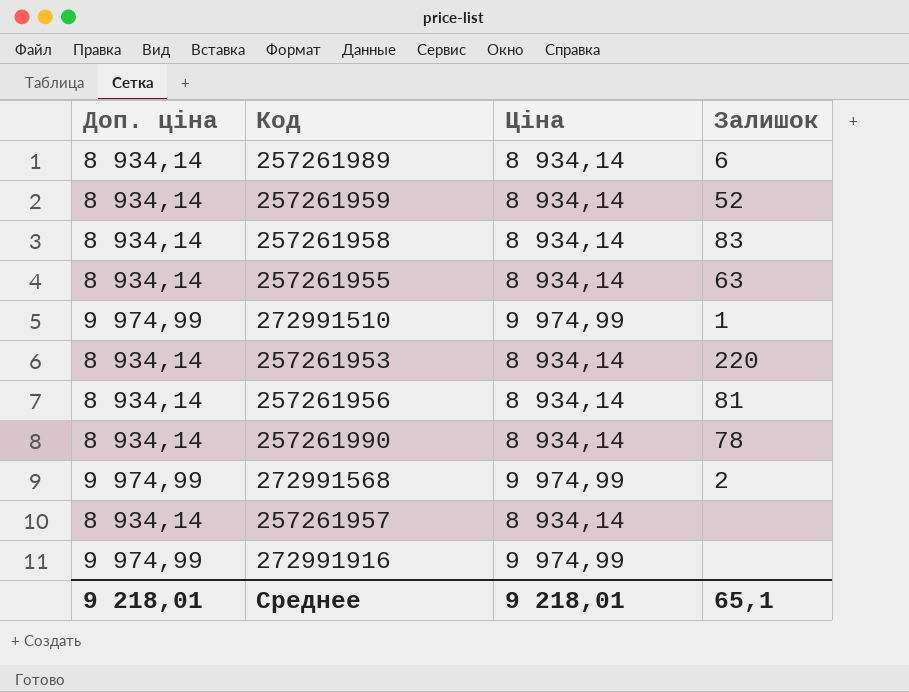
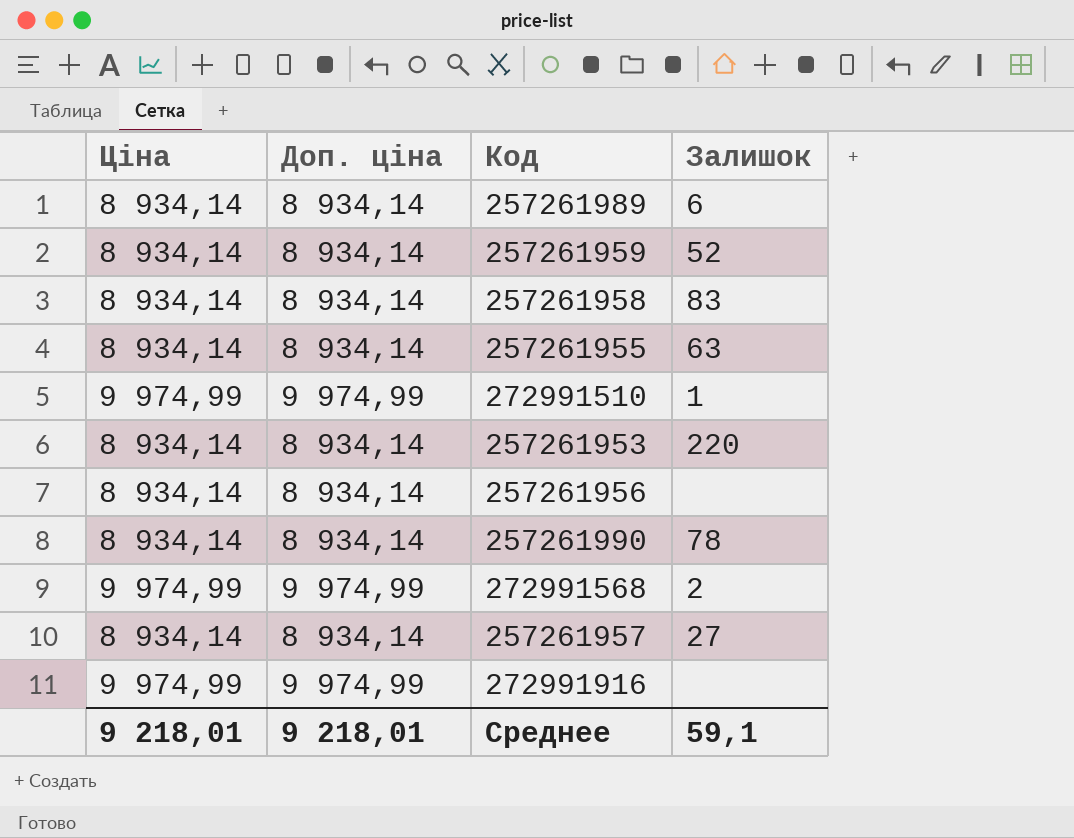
column Ціна | position: 3 -> 1
257261956 | Залишок: 81 -> none
257261957 | Залишок: none -> 27
Среднее | Залишок: 65,1 -> 59,1

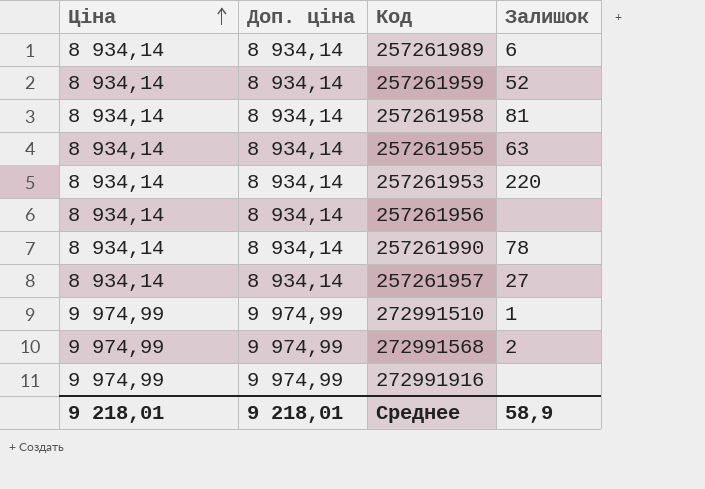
row order: none -> Ціна ascending
257261958 | Залишок: 83 -> 81
Среднее | Залишок: 59,1 -> 58,9

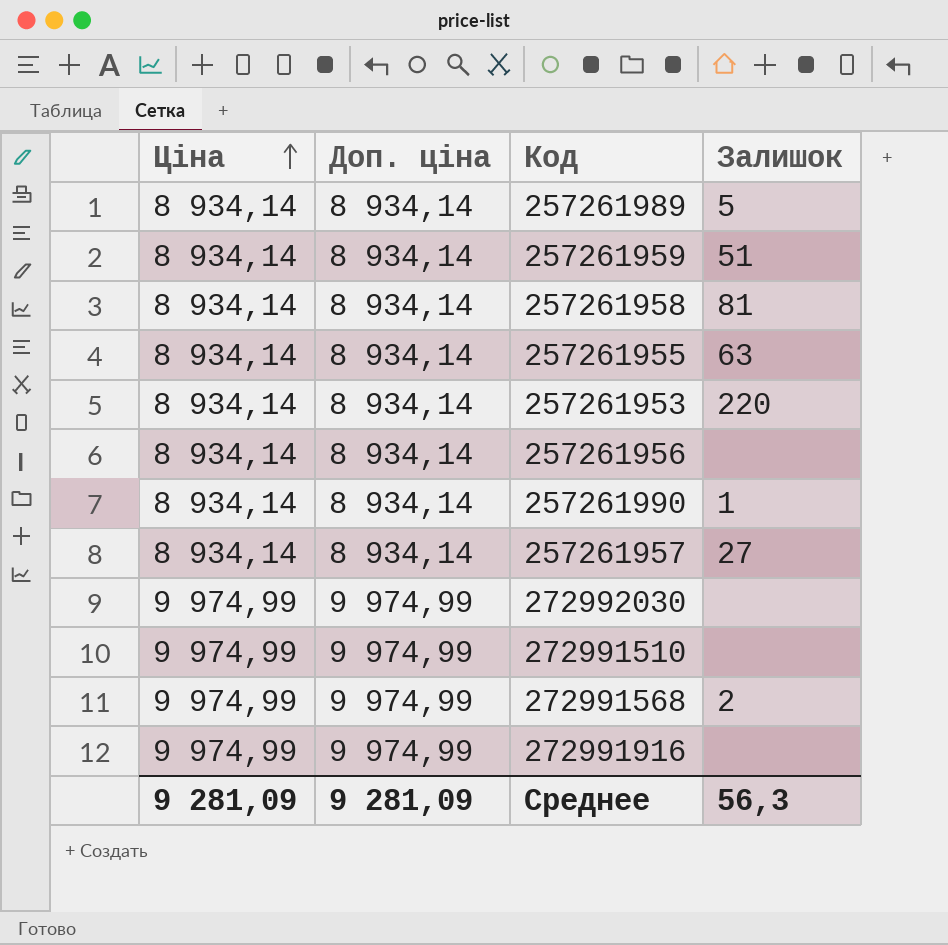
257261989 | Залишок: 6 -> 5
257261959 | Залишок: 52 -> 51
257261990 | Залишок: 78 -> 1
row 272992030: none -> 9 974,99 | 9 974,99 | none
272991510 | Залишок: 1 -> none
Среднее | Ціна: 9 218,01 -> 9 281,09
Среднее | Доп. ціна: 9 218,01 -> 9 281,09
Среднее | Залишок: 58,9 -> 56,3

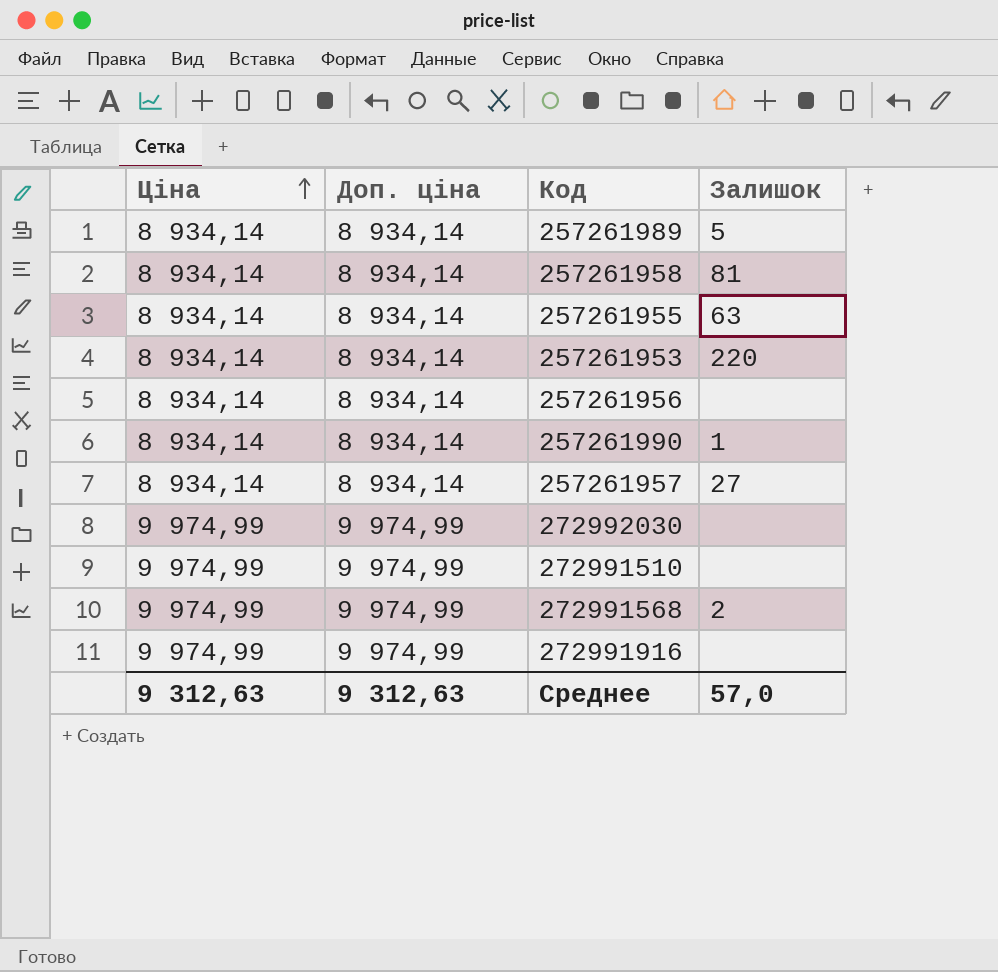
row 257261959: 8 934,14 | 8 934,14 | 51 -> none
Среднее | Ціна: 9 281,09 -> 9 312,63
Среднее | Доп. ціна: 9 281,09 -> 9 312,63
Среднее | Залишок: 56,3 -> 57,0

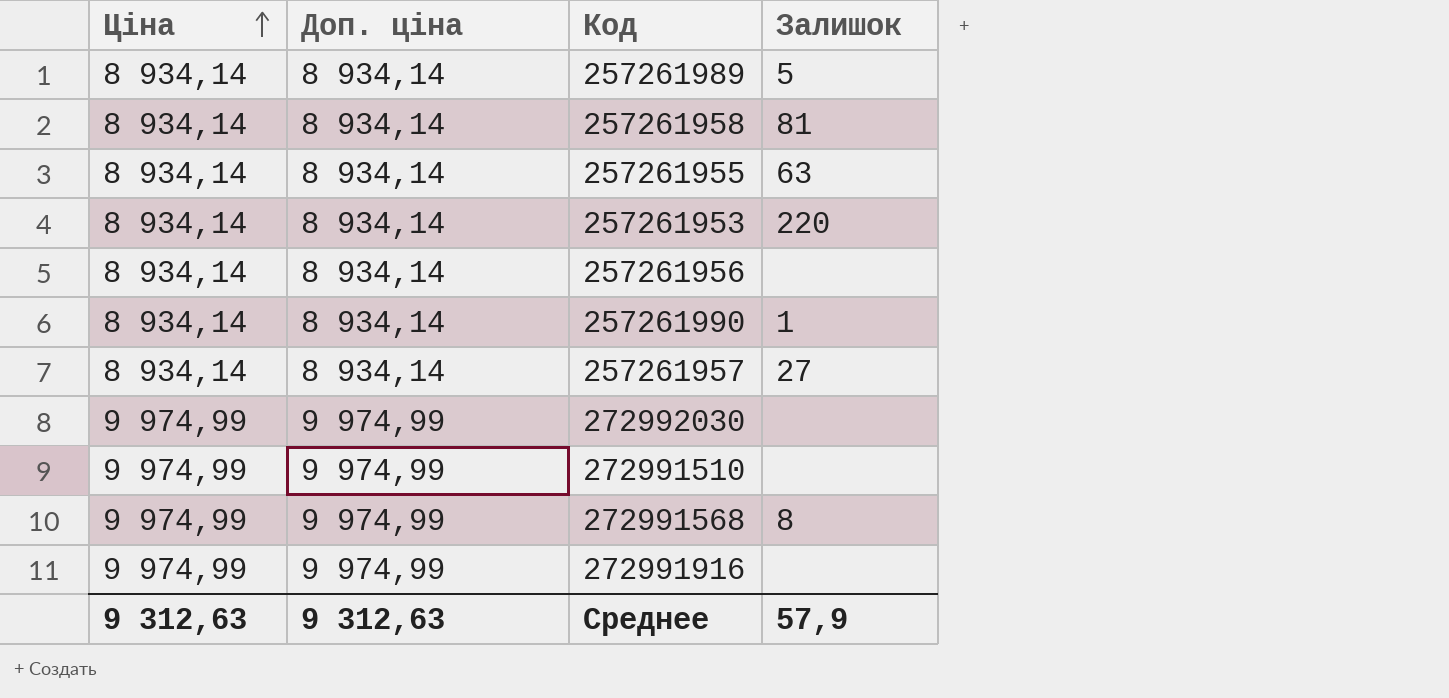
272991568 | Залишок: 2 -> 8
Среднее | Залишок: 57,0 -> 57,9

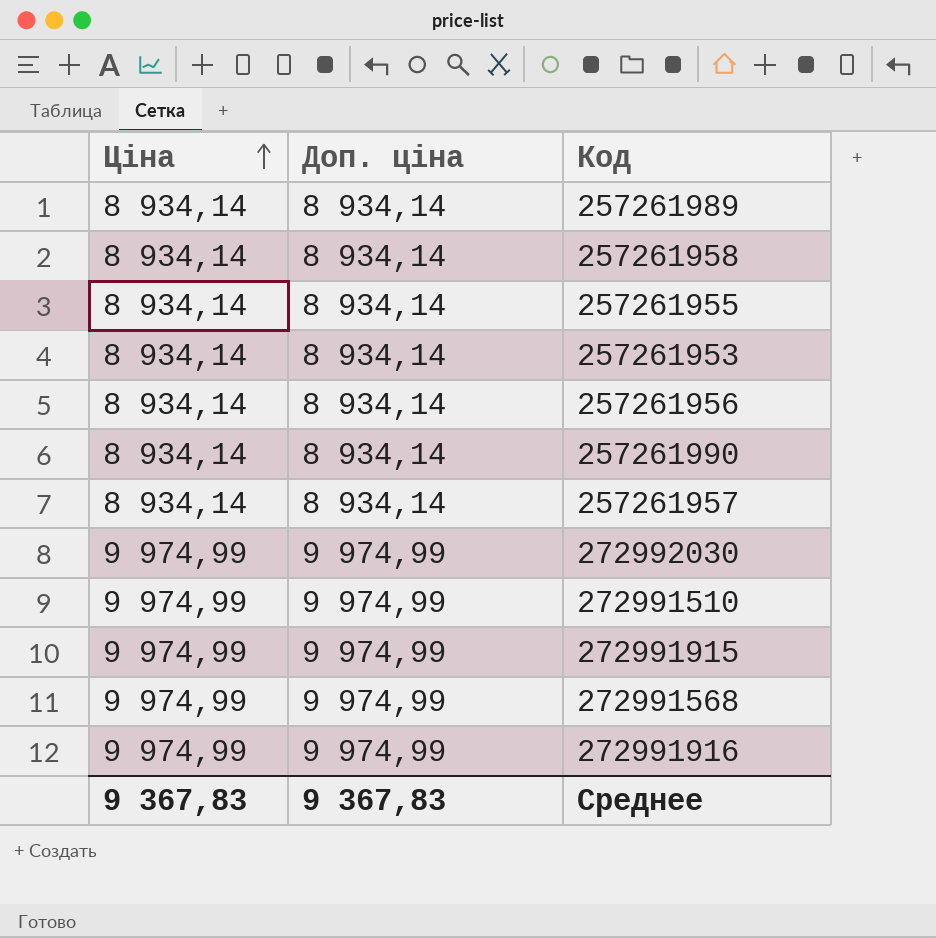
column Залишок | position: 4 -> none
row 272991915: none -> 9 974,99 | 9 974,99
Среднее | Ціна: 9 312,63 -> 9 367,83
Среднее | Доп. ціна: 9 312,63 -> 9 367,83

